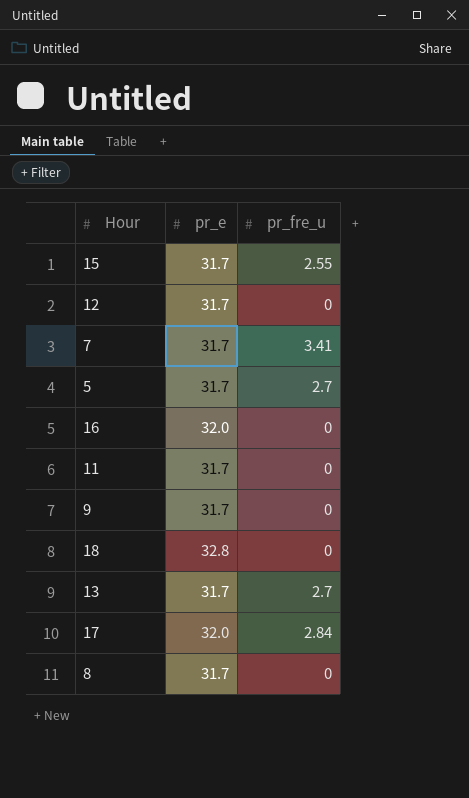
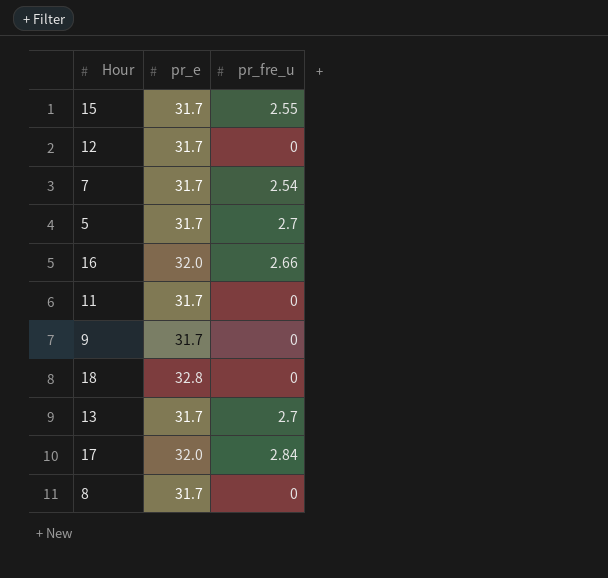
7 | pr_fre_u: 3.41 -> 2.54
16 | pr_fre_u: 0 -> 2.66

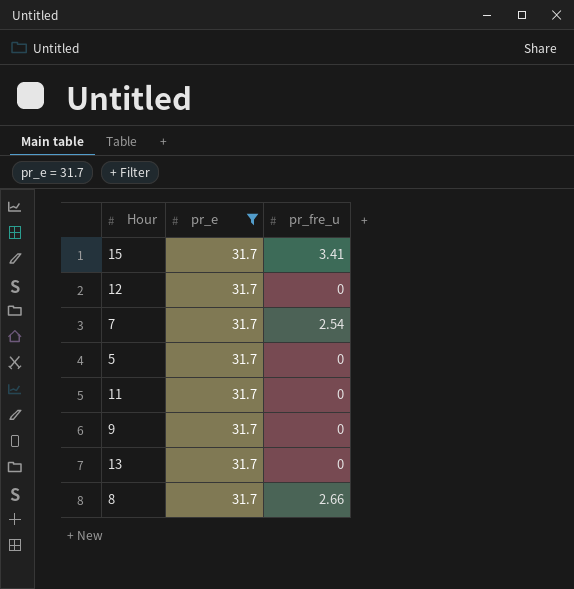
filter: none -> pr_e = 31.7
15 | pr_fre_u: 2.55 -> 3.41
5 | pr_fre_u: 2.7 -> 0
13 | pr_fre_u: 2.7 -> 0
8 | pr_fre_u: 0 -> 2.66

